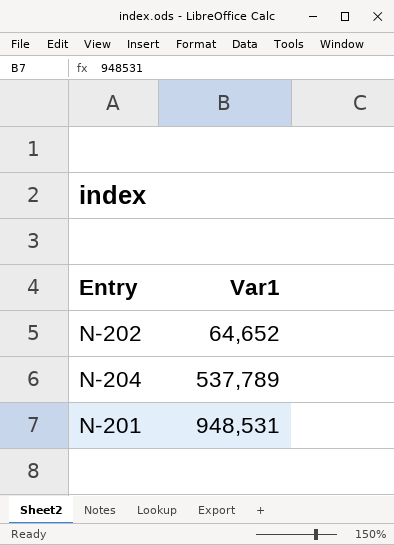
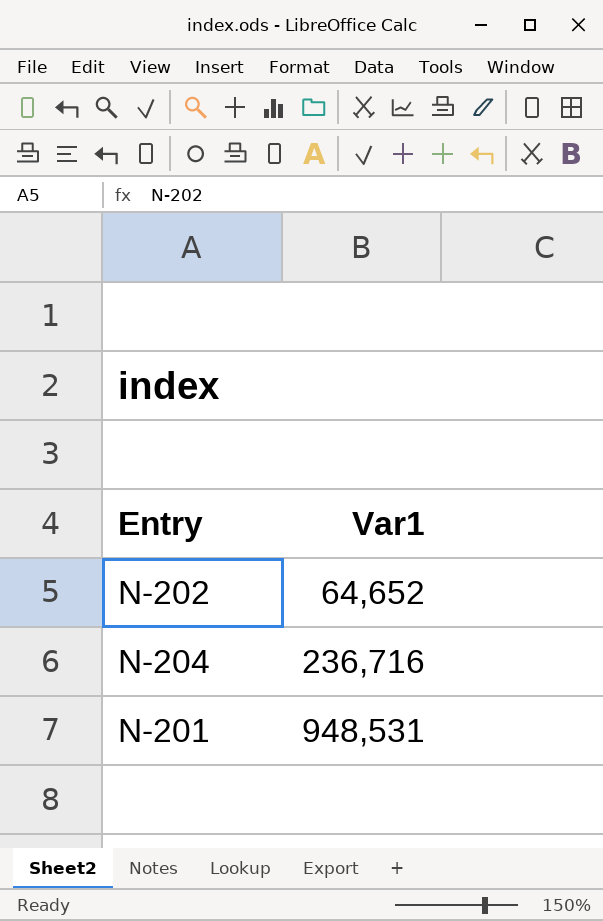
N-204 | Var1: 537,789 -> 236,716

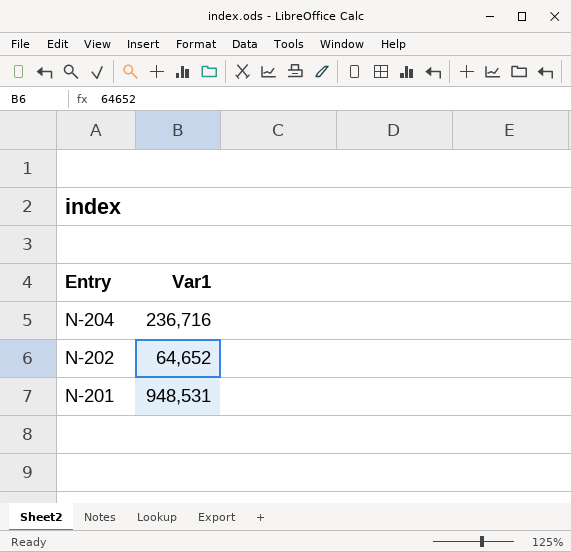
row order: Var1 ascending -> Entry descending

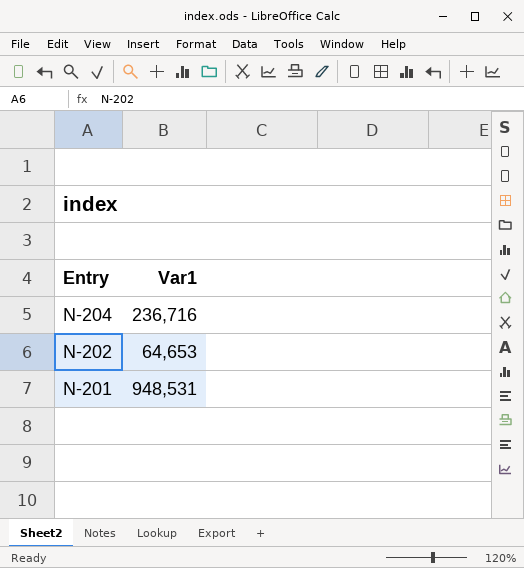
N-202 | Var1: 64,652 -> 64,653

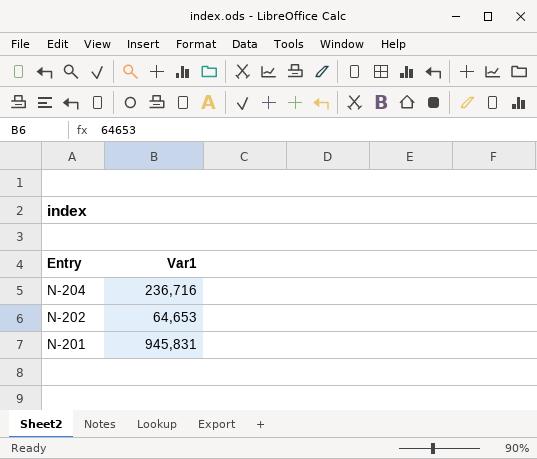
N-201 | Var1: 948,531 -> 945,831

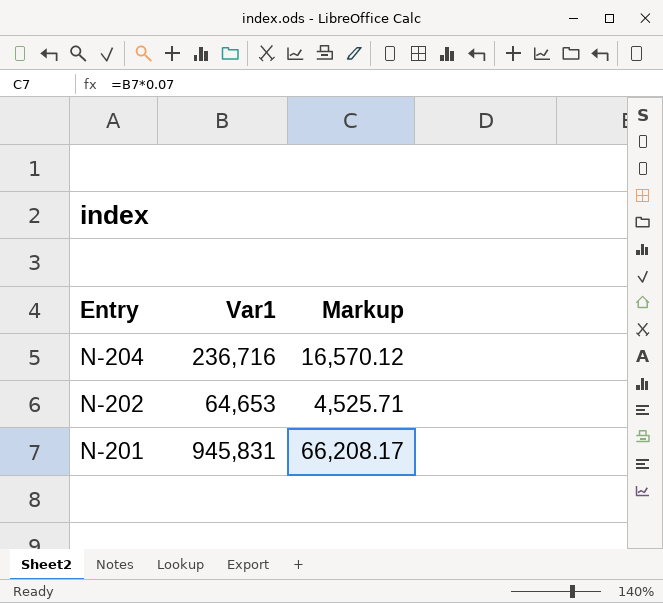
column Markup | formula: none -> [Var1] * 0.07

